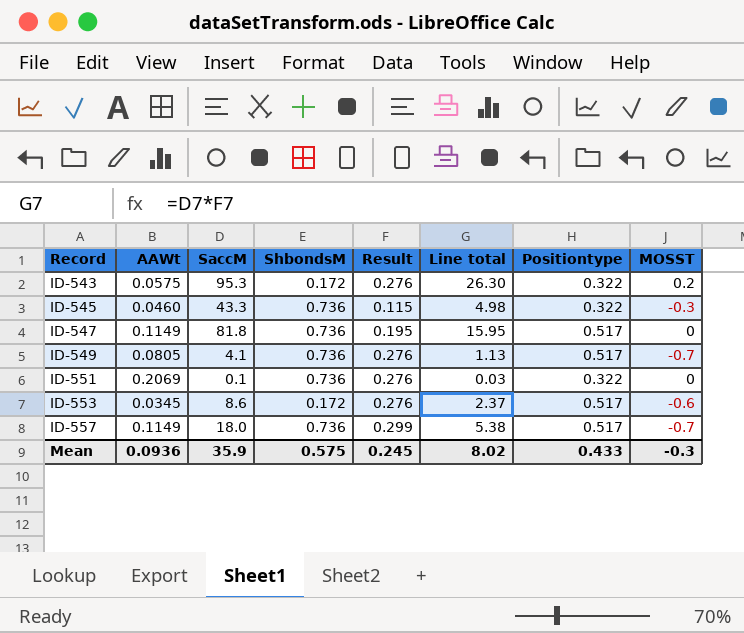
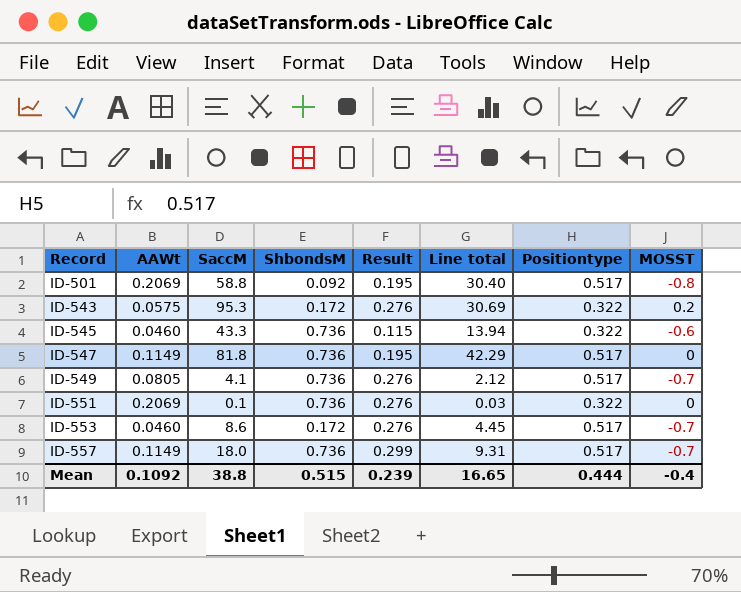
column Line total | formula: [SaccM] * [Result] -> [SaccM] * [Positiontype]
row ID-501: none -> 0.2069 | 58.8 | 0.092 | 0.195 | 30.40 | 0.517 | -0.8
ID-545 | MOSST: -0.3 -> -0.6
ID-553 | AAWt: 0.0345 -> 0.0460
ID-553 | MOSST: -0.6 -> -0.7
Mean | AAWt: 0.0936 -> 0.1092
Mean | SaccM: 35.9 -> 38.8
Mean | ShbondsM: 0.575 -> 0.515
Mean | Result: 0.245 -> 0.239
Mean | Line total: 8.02 -> 16.65
Mean | Positiontype: 0.433 -> 0.444
Mean | MOSST: -0.3 -> -0.4

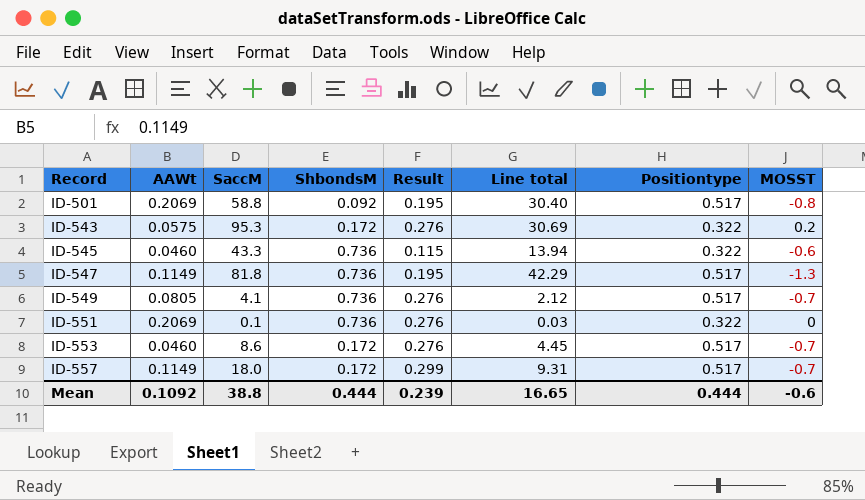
ID-547 | MOSST: 0 -> -1.3
ID-557 | ShbondsM: 0.736 -> 0.172
Mean | ShbondsM: 0.515 -> 0.444
Mean | MOSST: -0.4 -> -0.6

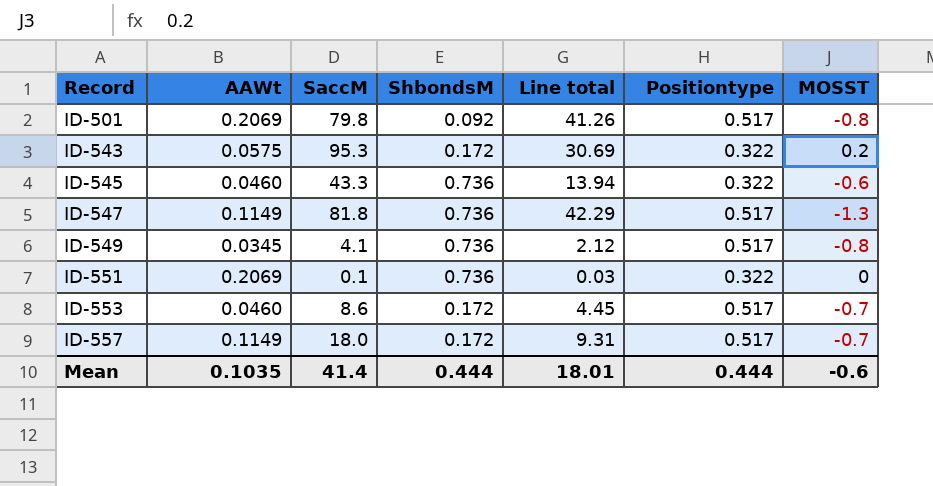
column Result | position: 5 -> none
ID-501 | SaccM: 58.8 -> 79.8
ID-501 | Line total: 30.40 -> 41.26
ID-549 | AAWt: 0.0805 -> 0.0345
ID-549 | MOSST: -0.7 -> -0.8
Mean | AAWt: 0.1092 -> 0.1035
Mean | SaccM: 38.8 -> 41.4
Mean | Line total: 16.65 -> 18.01

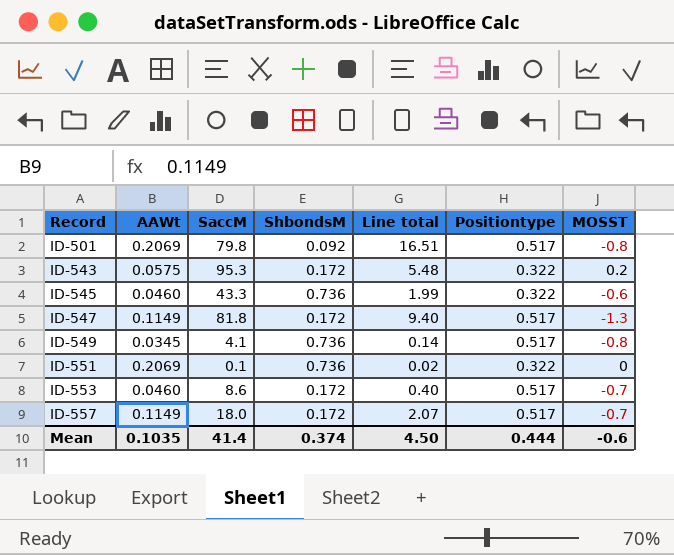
column Line total | formula: [SaccM] * [Positiontype] -> [AAWt] * [SaccM]
ID-547 | ShbondsM: 0.736 -> 0.172
Mean | ShbondsM: 0.444 -> 0.374
Mean | Line total: 18.01 -> 4.50

